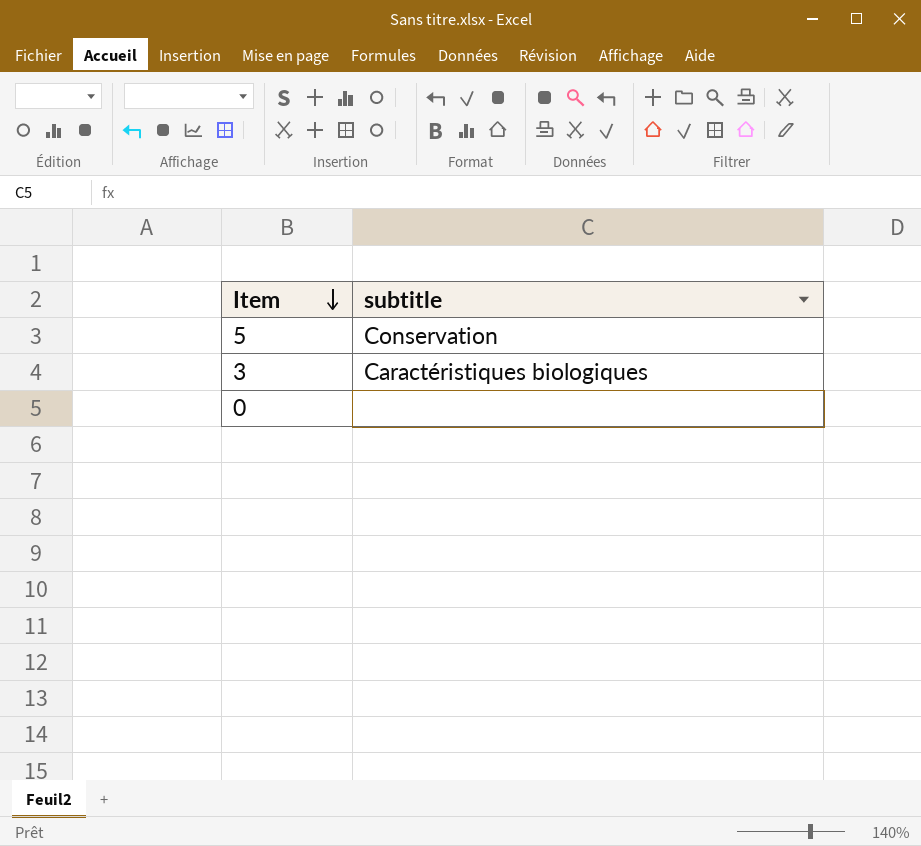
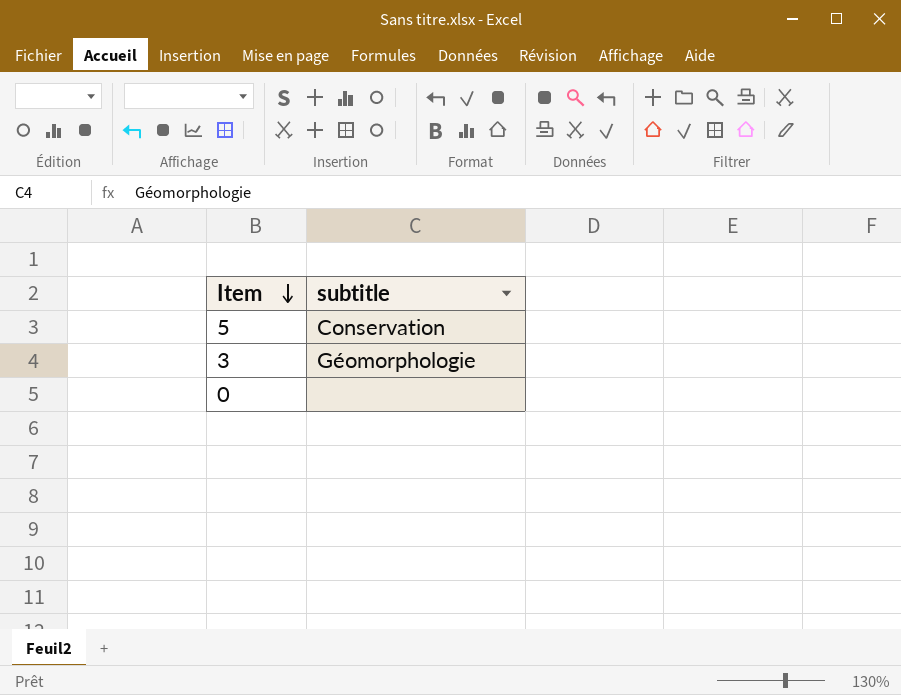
3 | subtitle: Caractéristiques biologiques -> Géomorphologie

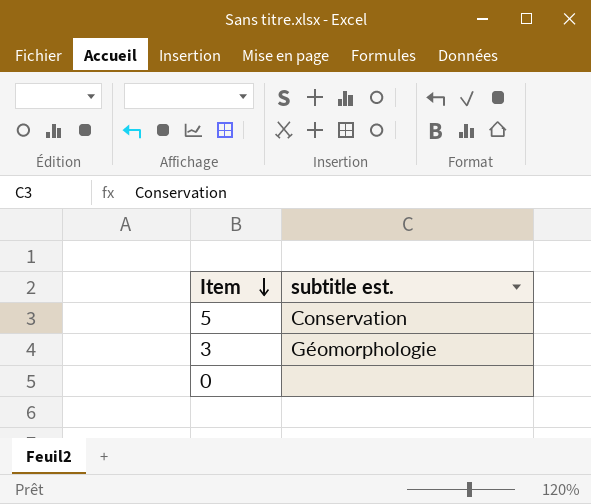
column name: subtitle -> subtitle est.

